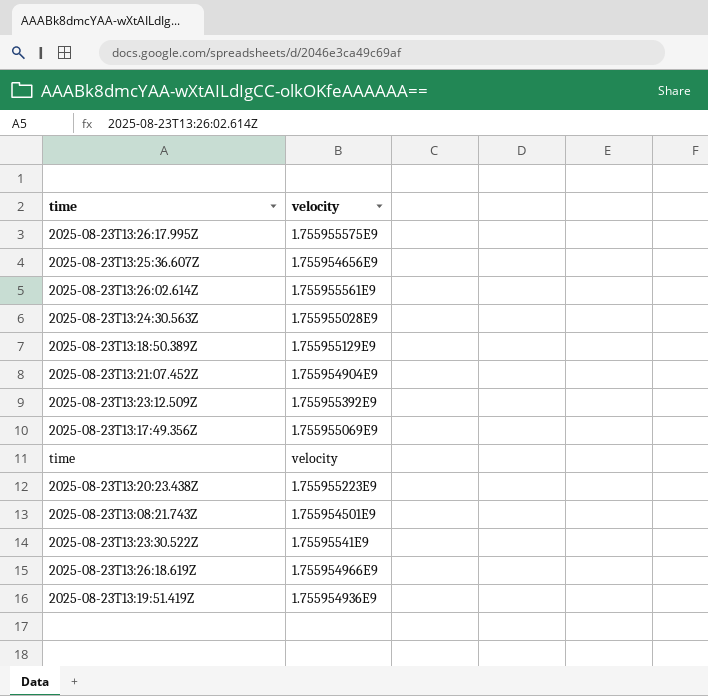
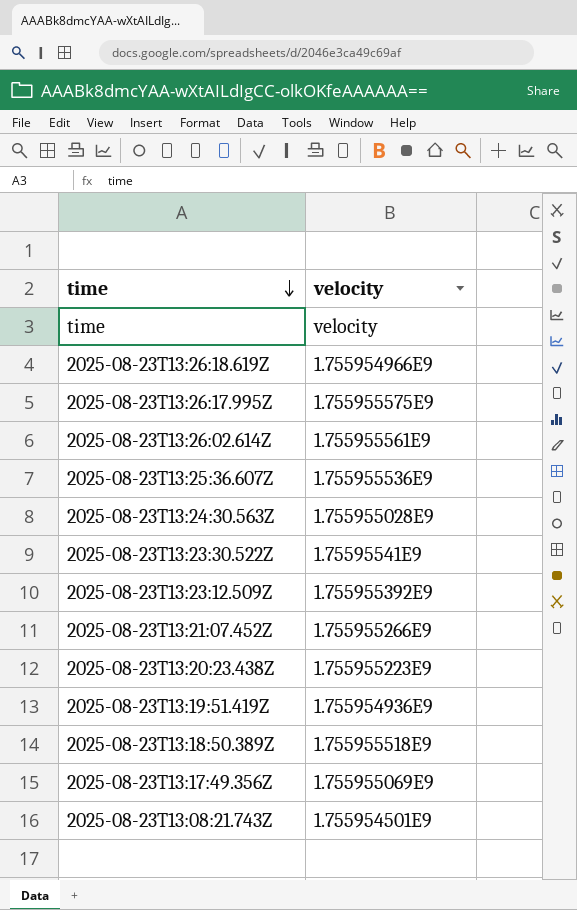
row order: none -> time descending
2025-08-23T13:25:36.607Z | velocity: 1.755954656E9 -> 1.755955536E9
2025-08-23T13:21:07.452Z | velocity: 1.755954904E9 -> 1.755955266E9
2025-08-23T13:18:50.389Z | velocity: 1.755955129E9 -> 1.755955518E9

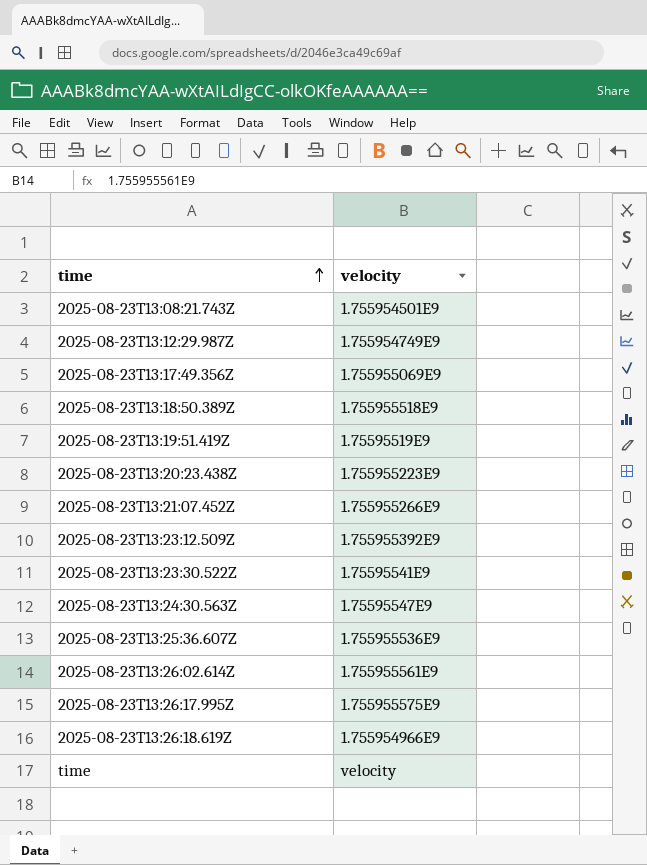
row order: time descending -> time ascending
row 2025-08-23T13:12:29.987Z: none -> 1.755954749E9
2025-08-23T13:19:51.419Z | velocity: 1.755954936E9 -> 1.75595519E9
2025-08-23T13:24:30.563Z | velocity: 1.755955028E9 -> 1.75595547E9

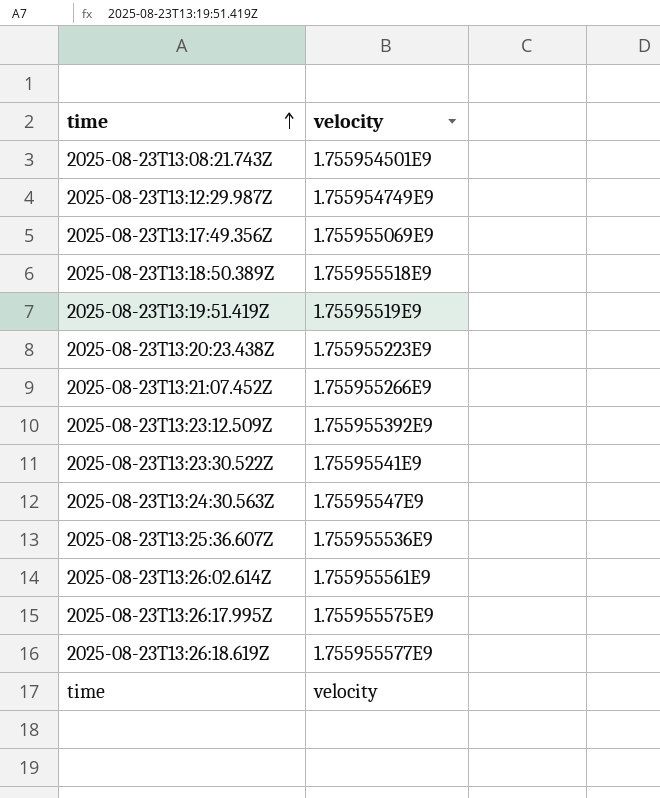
2025-08-23T13:26:18.619Z | velocity: 1.755954966E9 -> 1.755955577E9

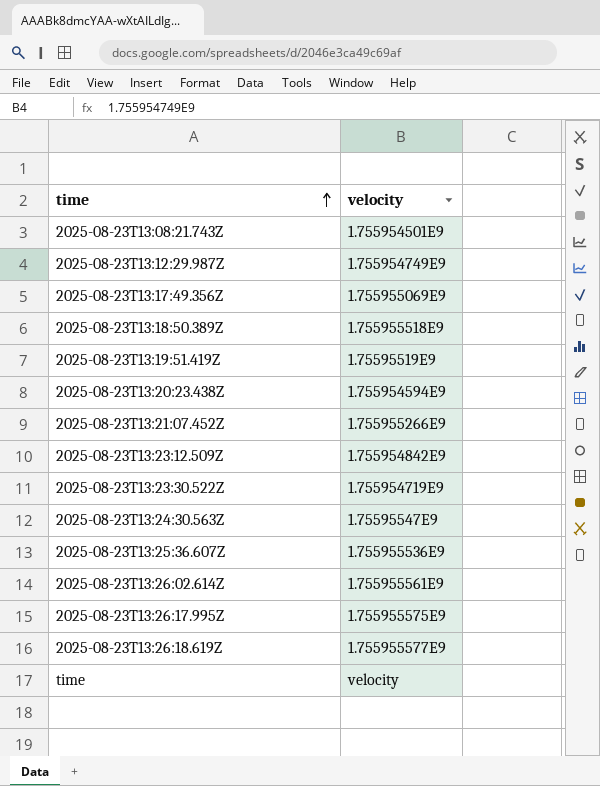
2025-08-23T13:20:23.438Z | velocity: 1.755955223E9 -> 1.755954594E9
2025-08-23T13:23:12.509Z | velocity: 1.755955392E9 -> 1.755954842E9
2025-08-23T13:23:30.522Z | velocity: 1.75595541E9 -> 1.755954719E9

